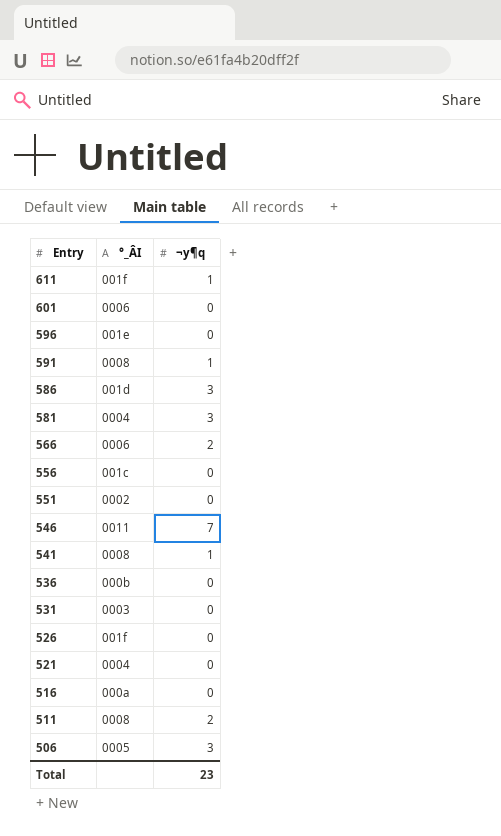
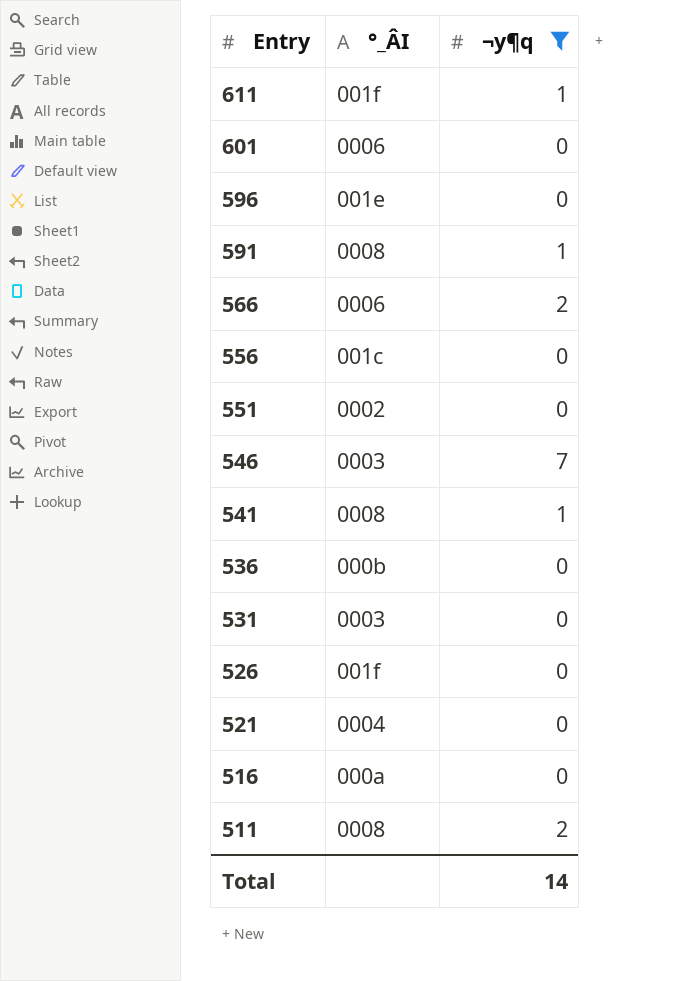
filter: none -> ¬y¶q != 3
546 | °_ÂI: 0011 -> 0003
Total | ¬y¶q: 23 -> 14

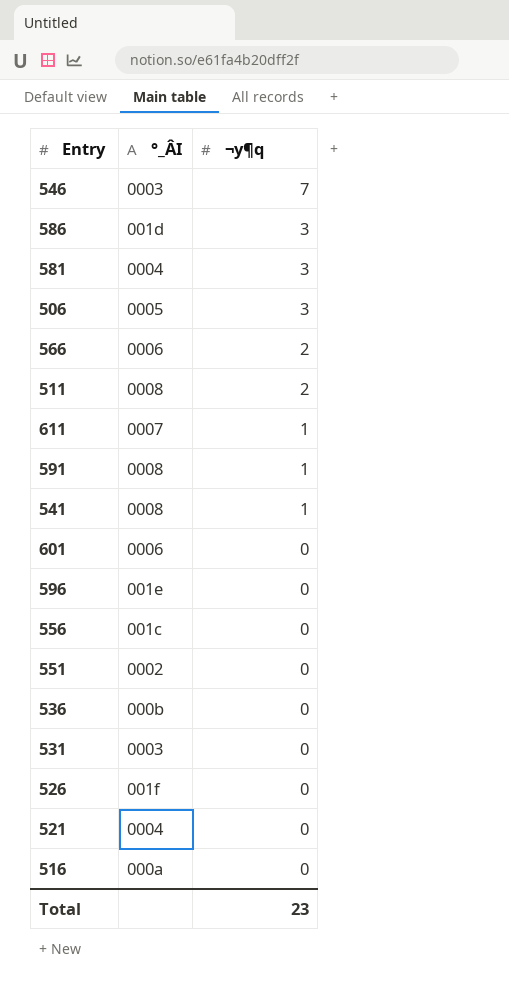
filter: ¬y¶q != 3 -> none
row order: Entry descending -> ¬y¶q descending
611 | °_ÂI: 001f -> 0007
Total | ¬y¶q: 14 -> 23

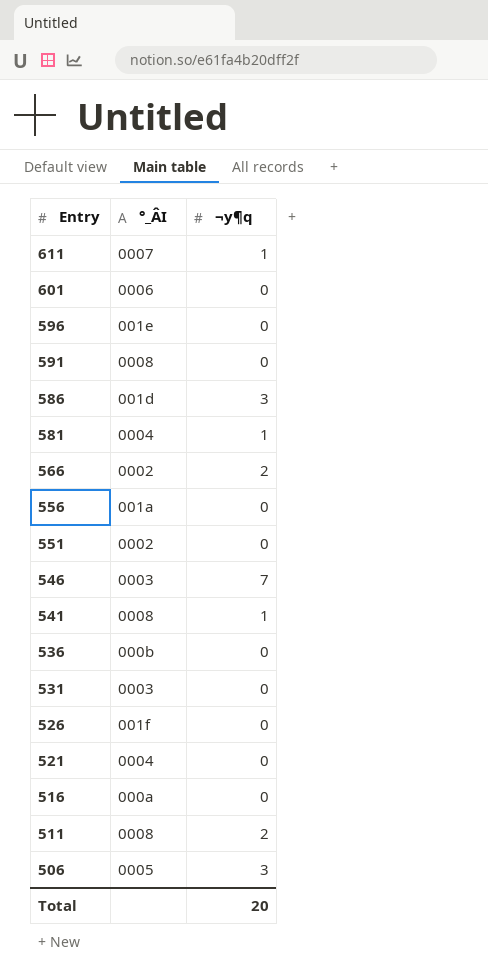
row order: ¬y¶q descending -> Entry descending
591 | ¬y¶q: 1 -> 0
581 | ¬y¶q: 3 -> 1
566 | °_ÂI: 0006 -> 0002
556 | °_ÂI: 001c -> 001a
Total | ¬y¶q: 23 -> 20

